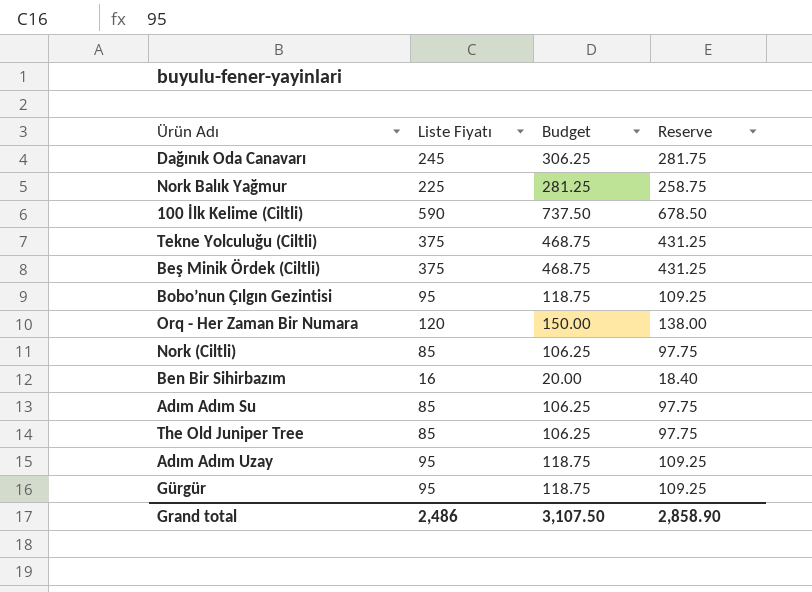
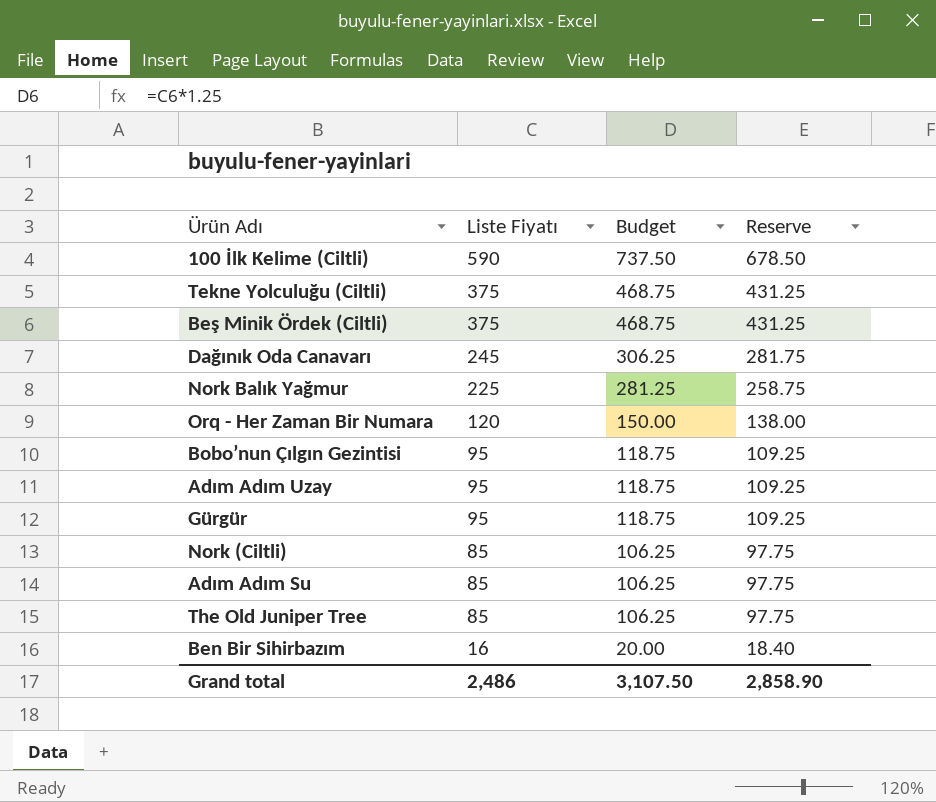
row order: none -> Liste Fiyatı descending

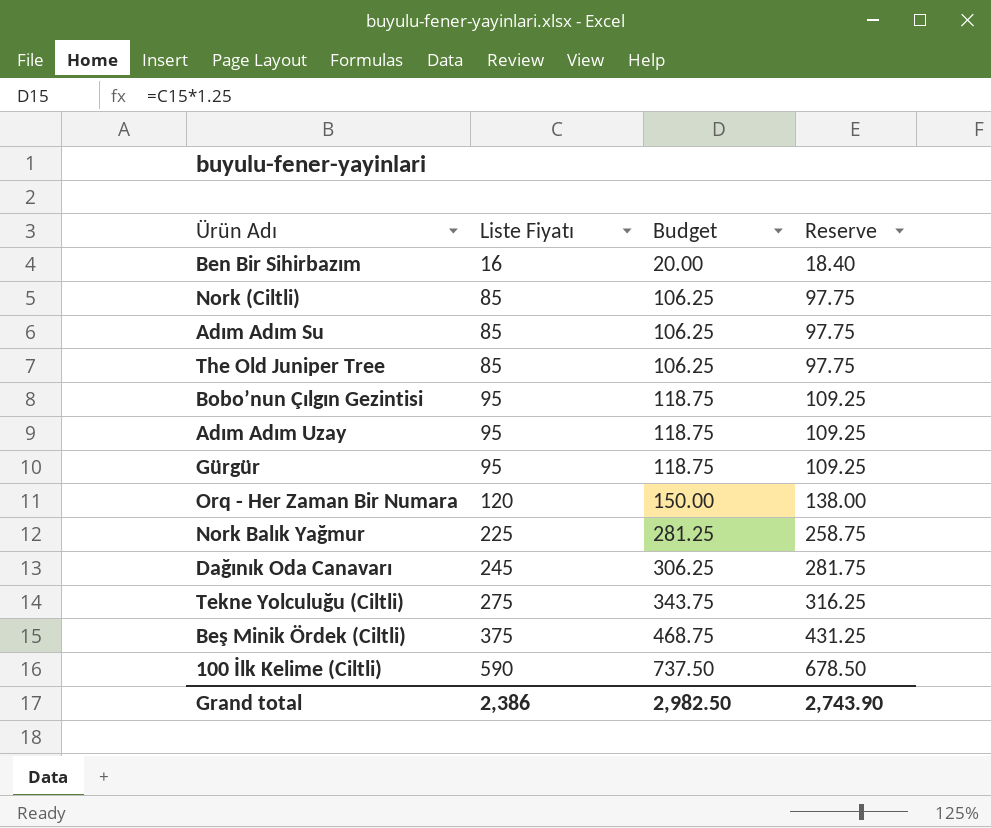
row order: Liste Fiyatı descending -> Liste Fiyatı ascending
Tekne Yolculuğu (Ciltli) | Liste Fiyatı: 375 -> 275
Tekne Yolculuğu (Ciltli) | Budget: 468.75 -> 343.75
Tekne Yolculuğu (Ciltli) | Reserve: 431.25 -> 316.25
Grand total | Liste Fiyatı: 2,486 -> 2,386
Grand total | Budget: 3,107.50 -> 2,982.50
Grand total | Reserve: 2,858.90 -> 2,743.90

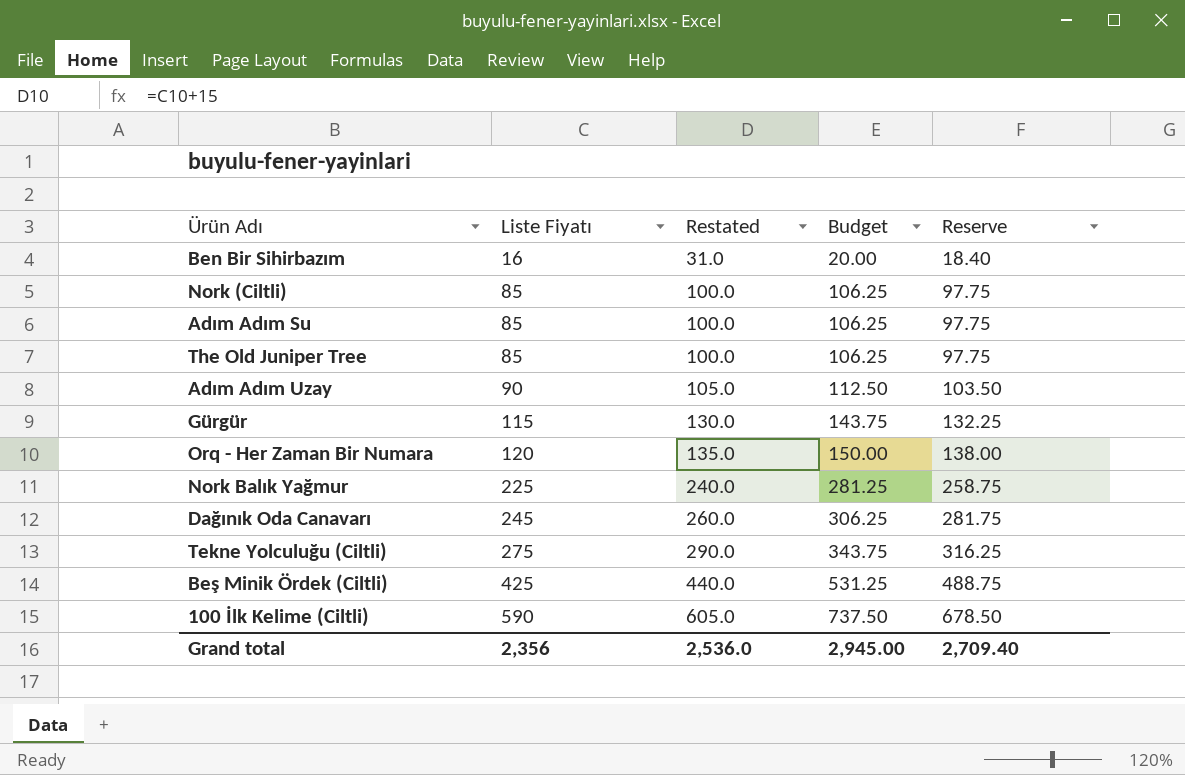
column Restated | formula: none -> [Liste Fiyatı] + 15
row Bobo’nun Çılgın Gezintisi: 95 | 118.75 | 109.25 -> none
Adım Adım Uzay | Liste Fiyatı: 95 -> 90
Adım Adım Uzay | Budget: 118.75 -> 112.50
Adım Adım Uzay | Reserve: 109.25 -> 103.50
Gürgür | Liste Fiyatı: 95 -> 115
Gürgür | Budget: 118.75 -> 143.75
Gürgür | Reserve: 109.25 -> 132.25
Beş Minik Ördek (Ciltli) | Liste Fiyatı: 375 -> 425
Beş Minik Ördek (Ciltli) | Budget: 468.75 -> 531.25
Beş Minik Ördek (Ciltli) | Reserve: 431.25 -> 488.75
Grand total | Liste Fiyatı: 2,386 -> 2,356
Grand total | Budget: 2,982.50 -> 2,945.00
Grand total | Reserve: 2,743.90 -> 2,709.40

